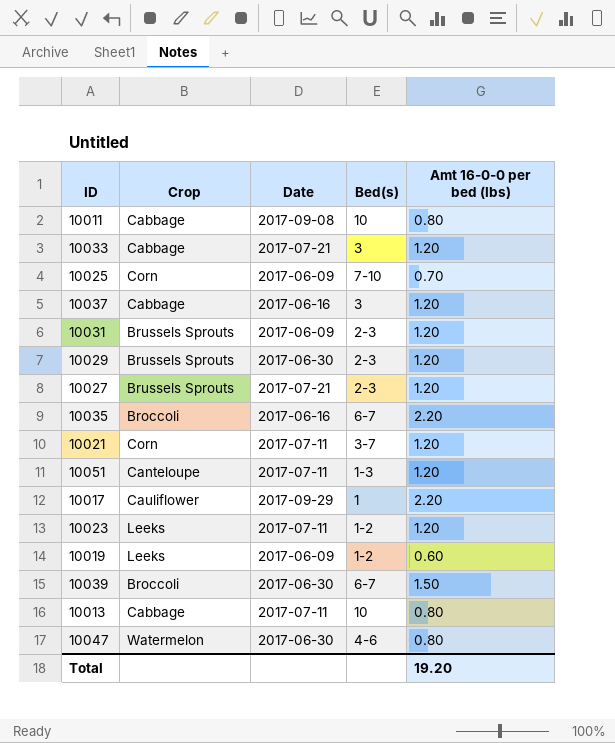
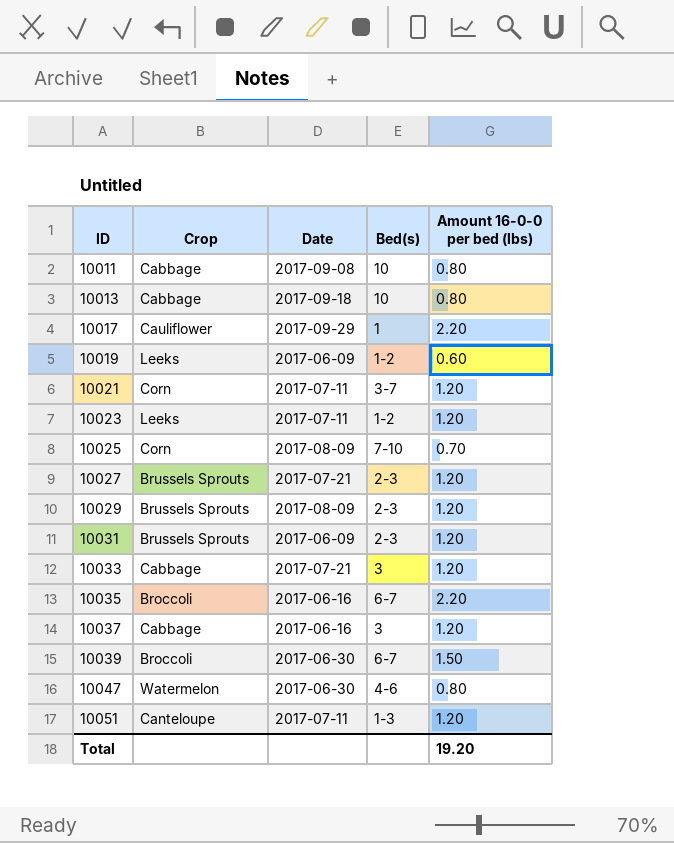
row order: none -> ID ascending
column name: Amt 16-0-0 per bed (lbs) -> Amount 16-0-0 per bed (lbs)
10013 | Date: 2017-07-11 -> 2017-09-18
10025 | Date: 2017-06-09 -> 2017-08-09
10029 | Date: 2017-06-30 -> 2017-08-09

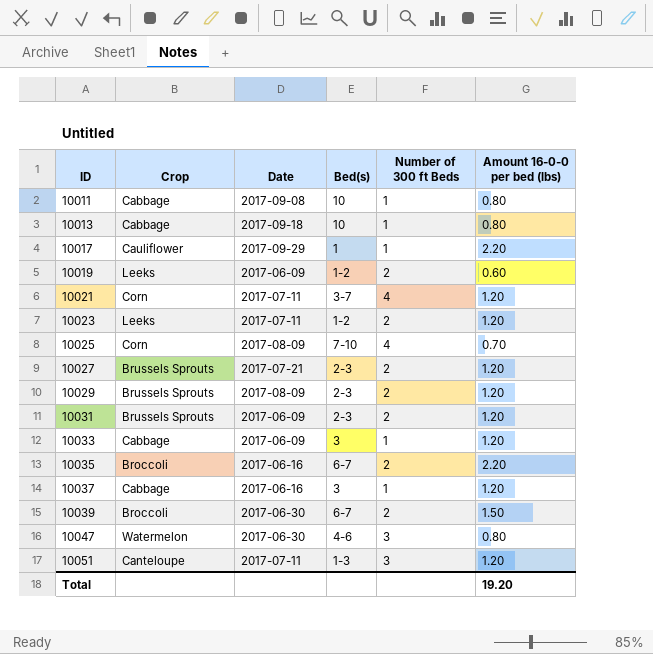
column Number of 300 ft Beds | position: none -> 5
10033 | Date: 2017-07-21 -> 2017-06-09

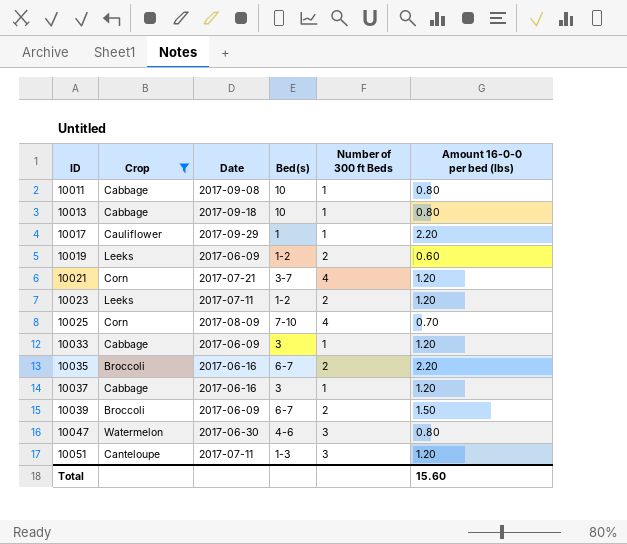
filter: none -> Crop != Brussels Sprouts
10021 | Date: 2017-07-11 -> 2017-07-21
10039 | Date: 2017-06-30 -> 2017-06-09
Total | Amount 16-0-0 per bed (lbs): 19.20 -> 15.60

